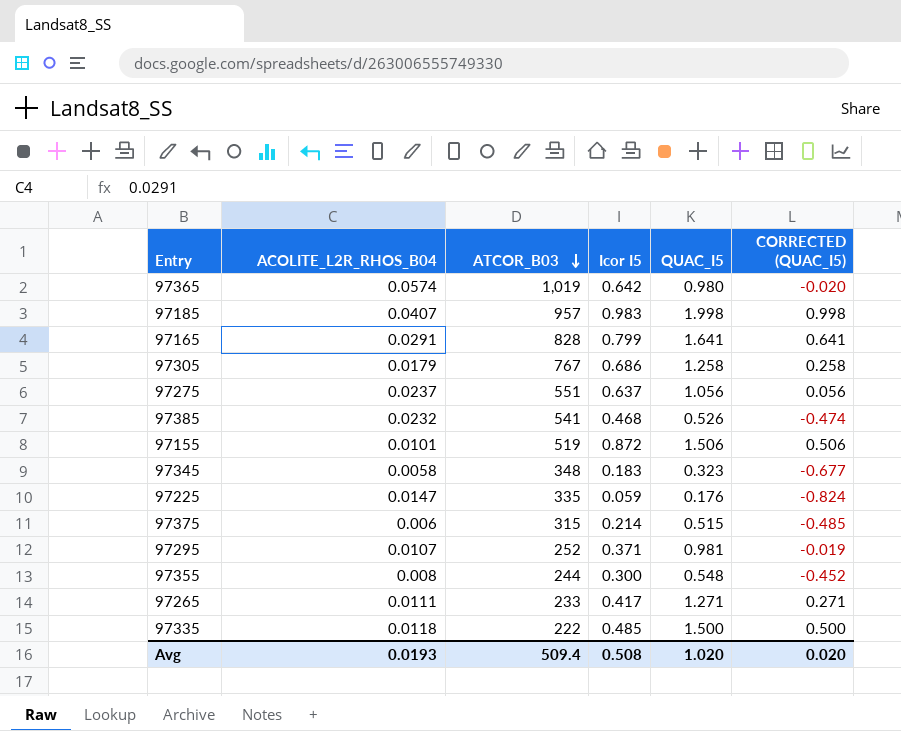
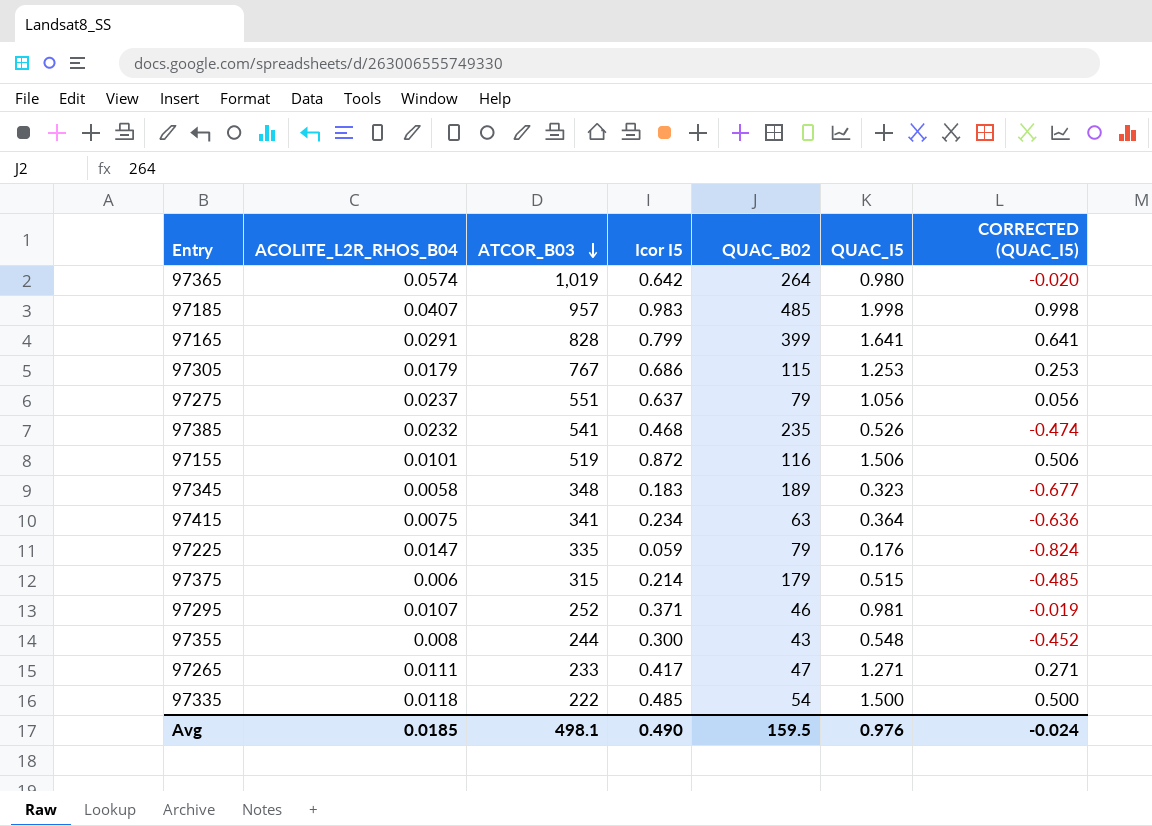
column QUAC_B02 | position: none -> 5
97305 | QUAC_I5: 1.258 -> 1.253
97305 | CORRECTED (QUAC_I5): 0.258 -> 0.253
row 97415: none -> 0.0075 | 341 | 0.234 | 63 | 0.364 | -0.636
Avg | ACOLITE_L2R_RHOS_B04: 0.0193 -> 0.0185
Avg | ATCOR_B03: 509.4 -> 498.1
Avg | Icor I5: 0.508 -> 0.490
Avg | QUAC_I5: 1.020 -> 0.976
Avg | CORRECTED (QUAC_I5): 0.020 -> -0.024

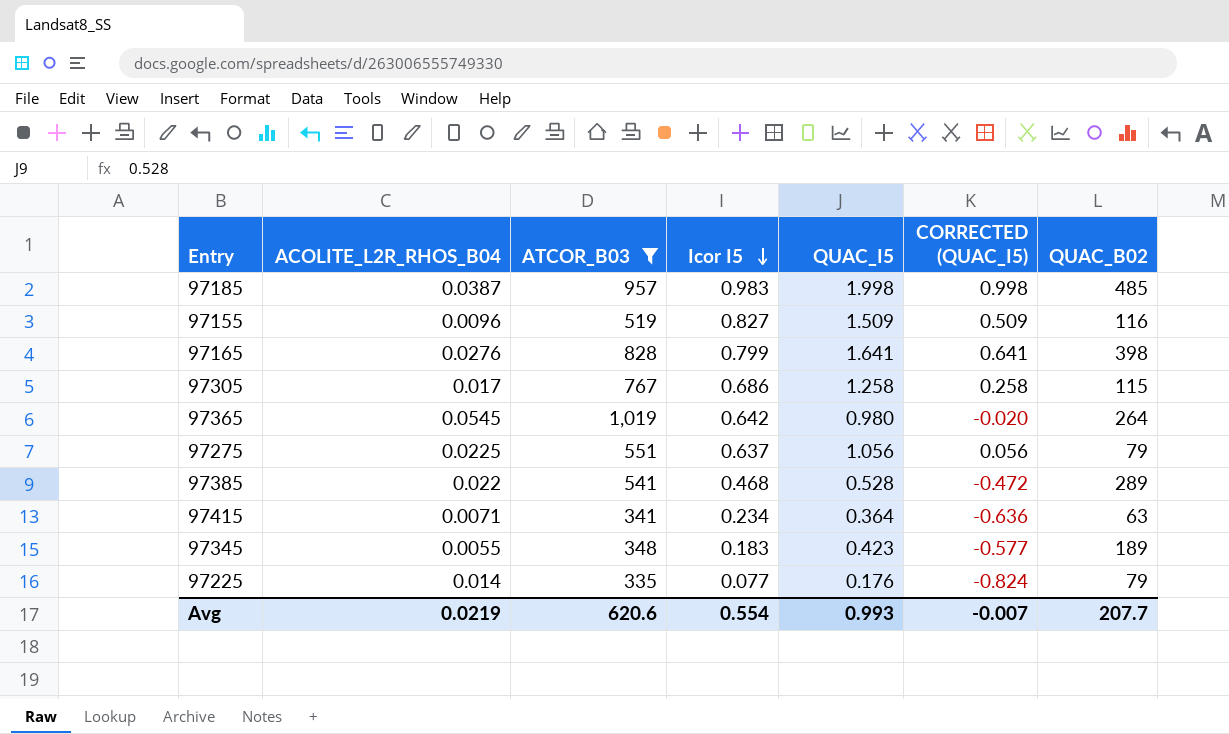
filter: none -> ATCOR_B03 >= 335
row order: ATCOR_B03 descending -> Icor I5 descending
column QUAC_B02 | position: 5 -> 7
97185 | ACOLITE_L2R_RHOS_B04: 0.0407 -> 0.0387
97155 | ACOLITE_L2R_RHOS_B04: 0.0101 -> 0.0096
97155 | Icor I5: 0.872 -> 0.827
97155 | QUAC_I5: 1.506 -> 1.509
97155 | CORRECTED (QUAC_I5): 0.506 -> 0.509
97165 | ACOLITE_L2R_RHOS_B04: 0.0291 -> 0.0276
97165 | QUAC_B02: 399 -> 398
97305 | ACOLITE_L2R_RHOS_B04: 0.0179 -> 0.017
97305 | QUAC_I5: 1.253 -> 1.258
97305 | CORRECTED (QUAC_I5): 0.253 -> 0.258
97365 | ACOLITE_L2R_RHOS_B04: 0.0574 -> 0.0545
97275 | ACOLITE_L2R_RHOS_B04: 0.0237 -> 0.0225
97385 | ACOLITE_L2R_RHOS_B04: 0.0232 -> 0.022
97385 | QUAC_I5: 0.526 -> 0.528
97385 | CORRECTED (QUAC_I5): -0.474 -> -0.472
97385 | QUAC_B02: 235 -> 289
97415 | ACOLITE_L2R_RHOS_B04: 0.0075 -> 0.0071
97345 | ACOLITE_L2R_RHOS_B04: 0.0058 -> 0.0055
97345 | QUAC_I5: 0.323 -> 0.423
97345 | CORRECTED (QUAC_I5): -0.677 -> -0.577
97225 | ACOLITE_L2R_RHOS_B04: 0.0147 -> 0.014
97225 | Icor I5: 0.059 -> 0.077
Avg | ACOLITE_L2R_RHOS_B04: 0.0185 -> 0.0219
Avg | ATCOR_B03: 498.1 -> 620.6
Avg | Icor I5: 0.490 -> 0.554
Avg | QUAC_I5: 0.976 -> 0.993
Avg | CORRECTED (QUAC_I5): -0.024 -> -0.007
Avg | QUAC_B02: 159.5 -> 207.7

